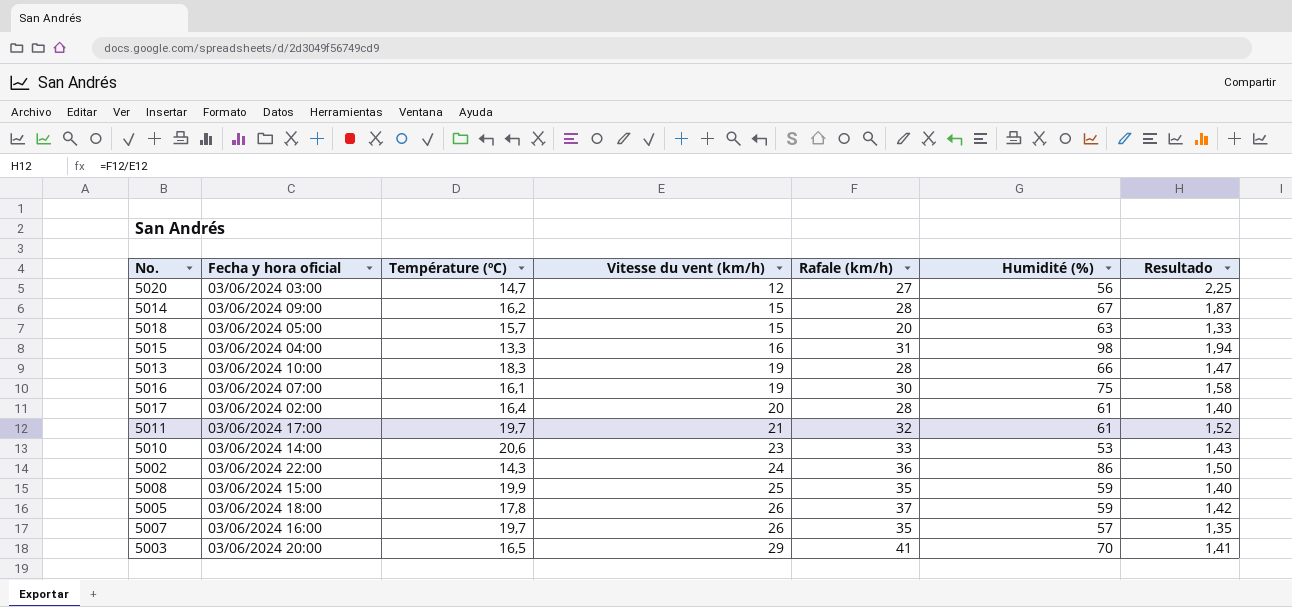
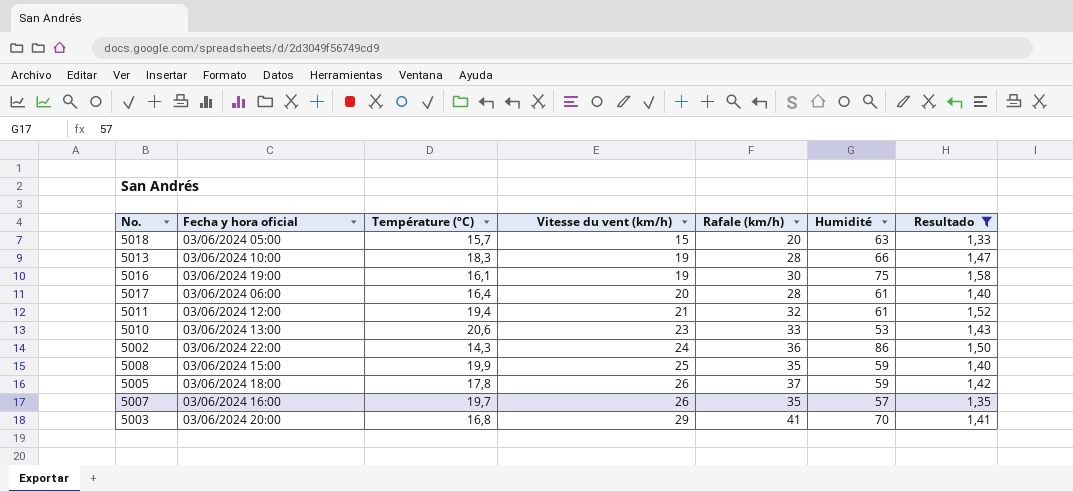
filter: none -> Resultado <= 1,58
column name: Humidité (%) -> Humidité
5016 | Fecha y hora oficial: 03/06/2024 07:00 -> 03/06/2024 19:00
5017 | Fecha y hora oficial: 03/06/2024 02:00 -> 03/06/2024 06:00
5011 | Fecha y hora oficial: 03/06/2024 17:00 -> 03/06/2024 12:00
5011 | Température (ºC): 19,7 -> 19,4
5010 | Fecha y hora oficial: 03/06/2024 14:00 -> 03/06/2024 13:00
5003 | Température (ºC): 16,5 -> 16,8

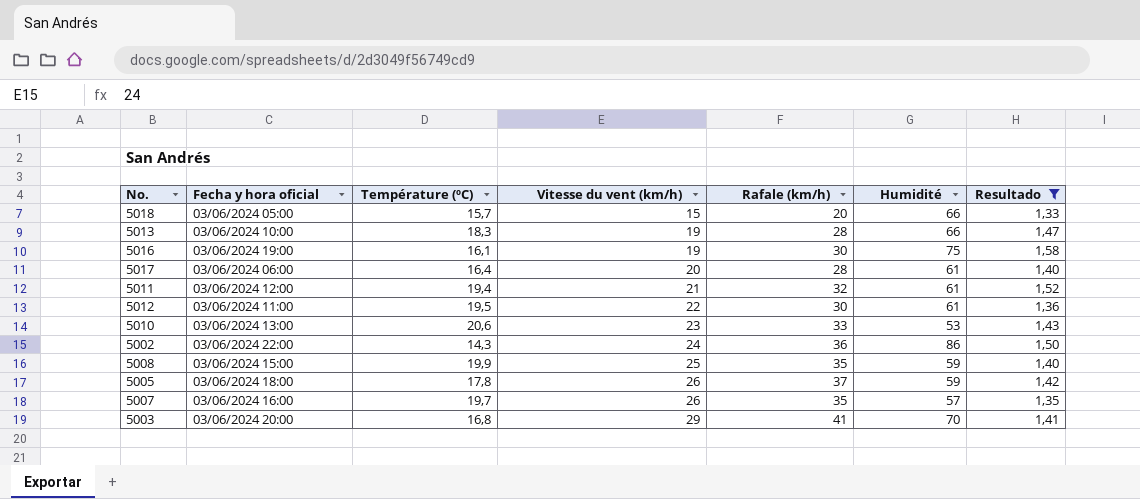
5018 | Humidité: 63 -> 66
row 5012: none -> 03/06/2024 11:00 | 19,5 | 22 | 30 | 61 | 1,36

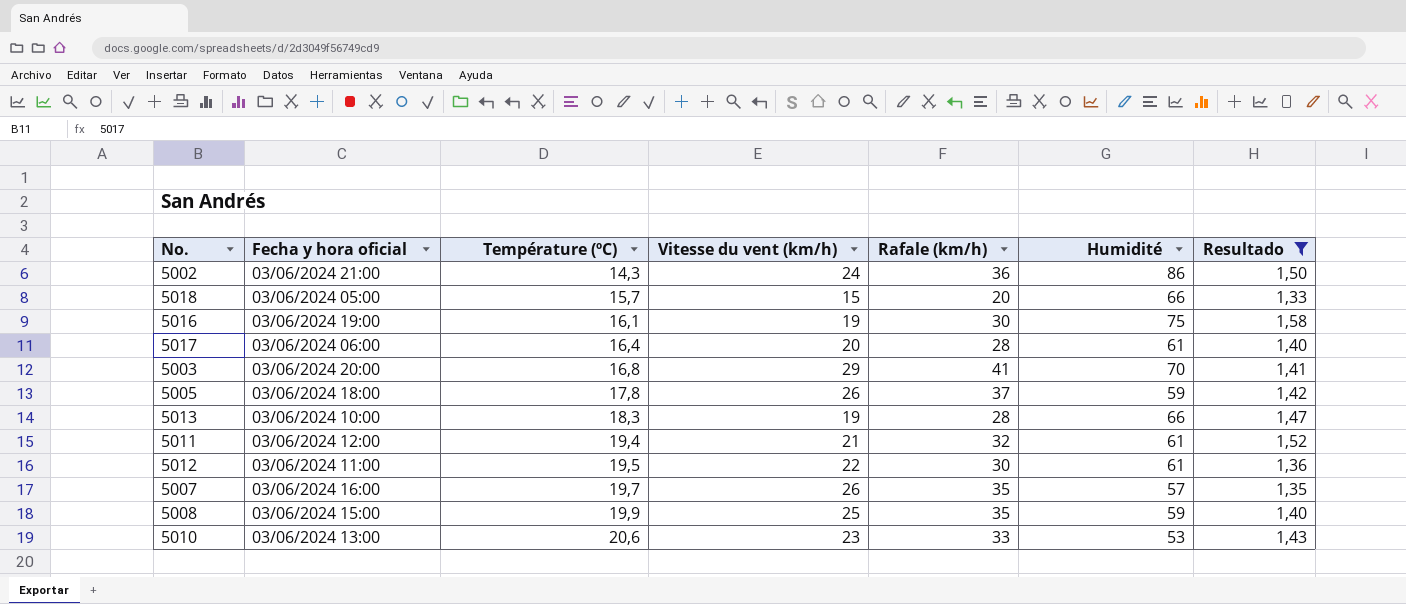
row order: Vitesse du vent (km/h) ascending -> Température (ºC) ascending
5002 | Fecha y hora oficial: 03/06/2024 22:00 -> 03/06/2024 21:00

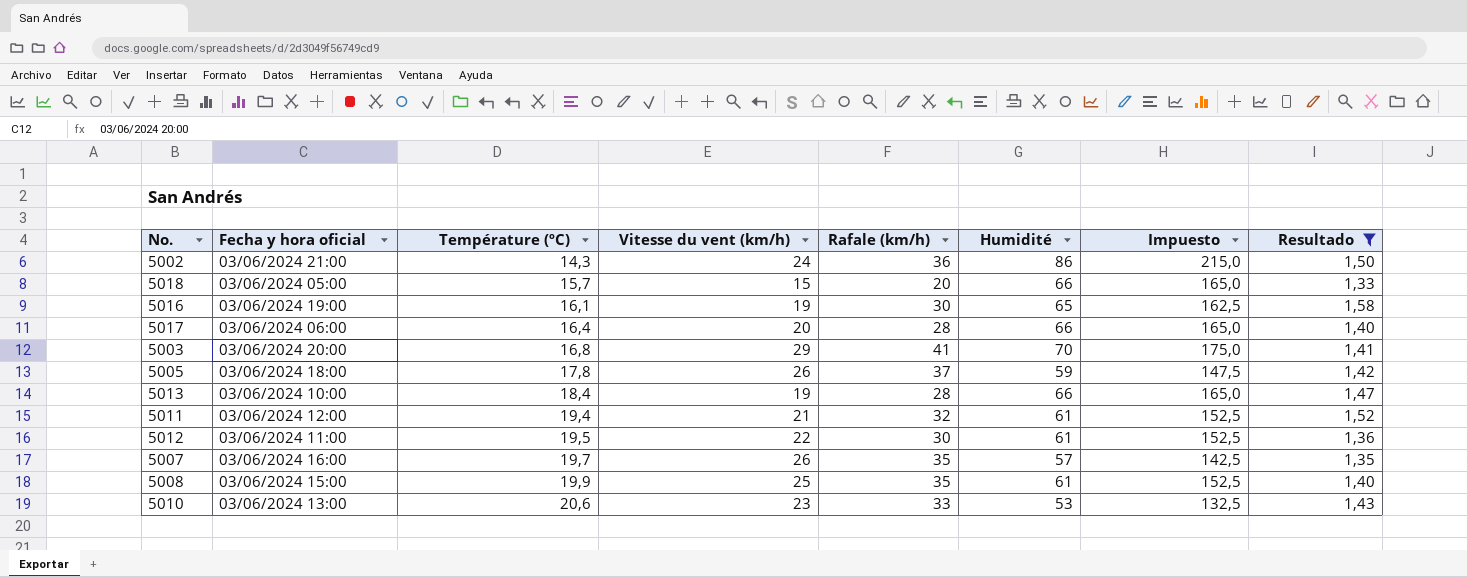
column Impuesto | formula: none -> [Humidité] * 2,5
5016 | Humidité: 75 -> 65
5017 | Humidité: 61 -> 66
5013 | Température (ºC): 18,3 -> 18,4
5008 | Humidité: 59 -> 61

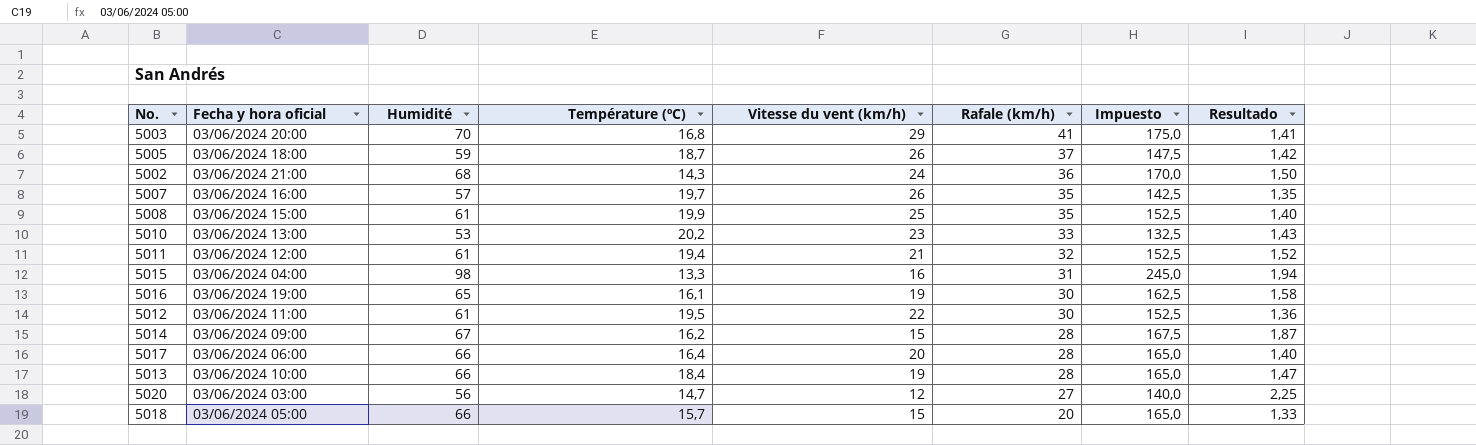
filter: Resultado <= 1,58 -> none
row order: Température (ºC) ascending -> Rafale (km/h) descending
column Humidité | position: 6 -> 3
5005 | Température (ºC): 17,8 -> 18,7
5002 | Humidité: 86 -> 68
5002 | Impuesto: 215,0 -> 170,0
5010 | Température (ºC): 20,6 -> 20,2

